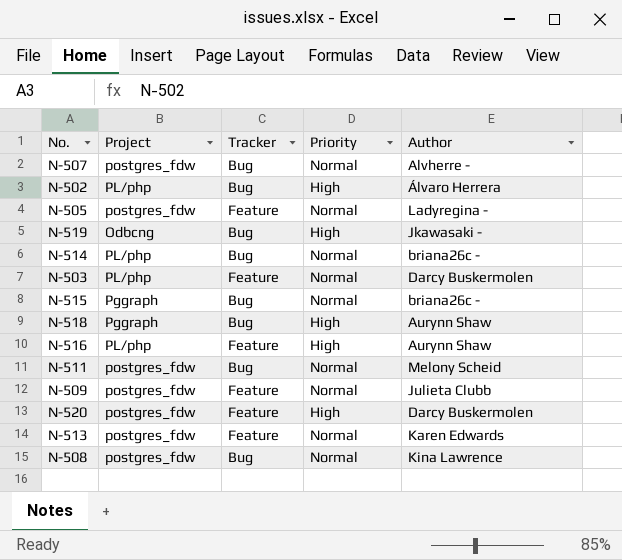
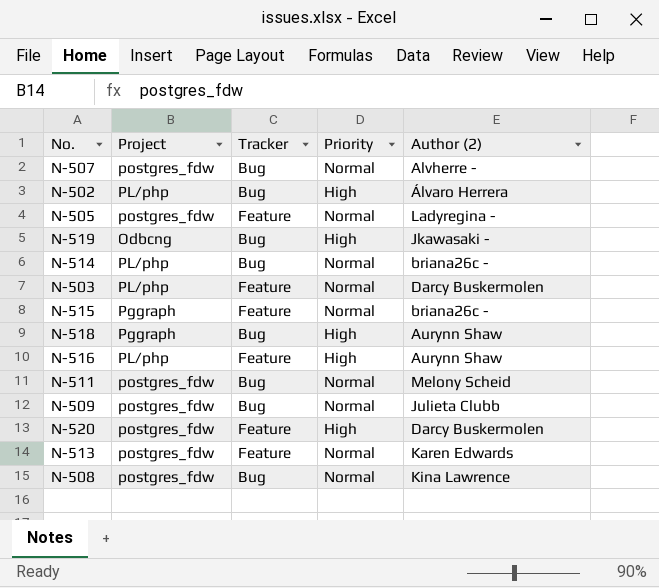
column name: Author -> Author (2)
N-515 | Tracker: Bug -> Feature
N-509 | Tracker: Feature -> Bug

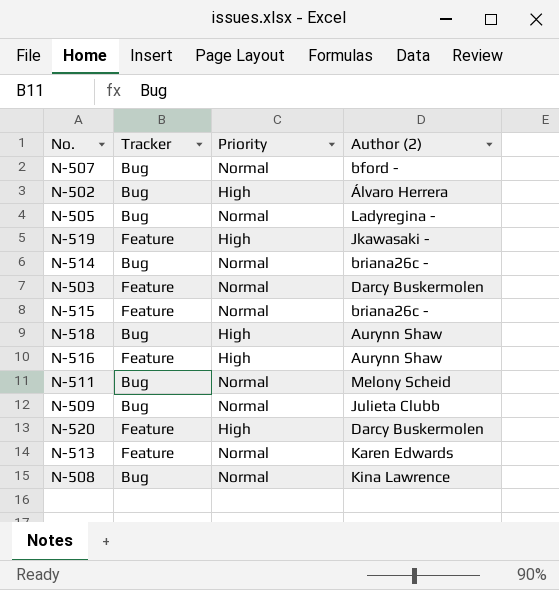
column Project | position: 2 -> none
N-507 | Author (2): Alvherre - -> bford -
N-505 | Tracker: Feature -> Bug
N-519 | Tracker: Bug -> Feature

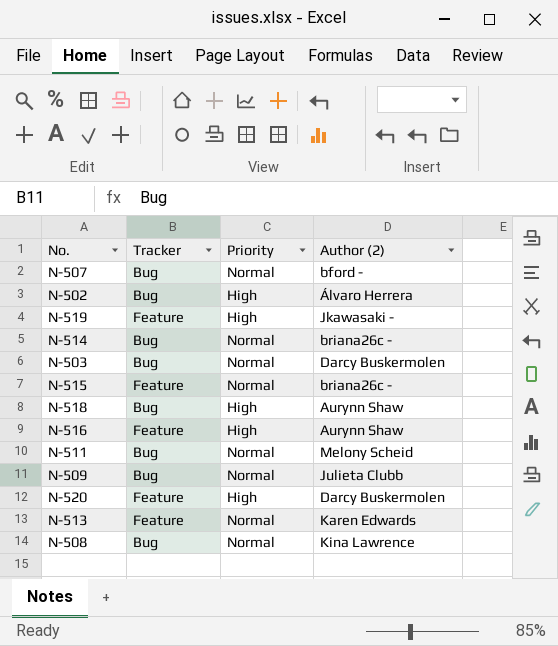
row N-505: Bug | Normal | Ladyregina - -> none
N-503 | Tracker: Feature -> Bug

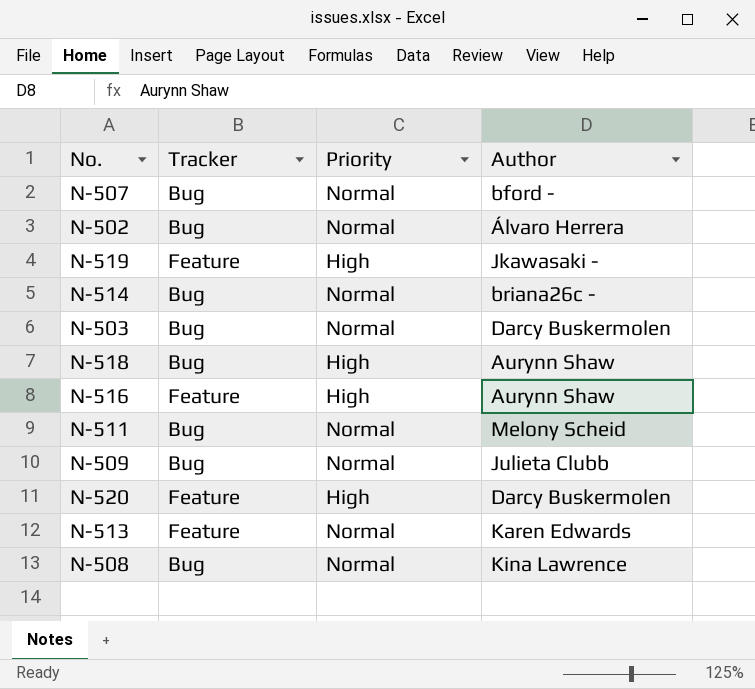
column name: Author (2) -> Author
row N-515: Feature | Normal | briana26c - -> none
N-502 | Priority: High -> Normal

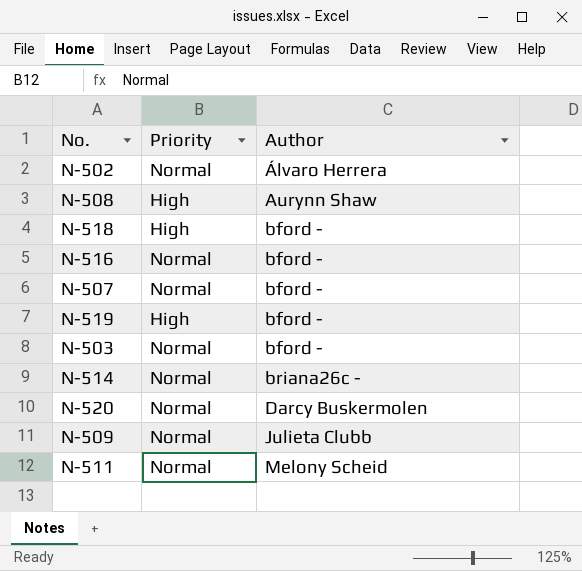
row order: none -> Author ascending
column Tracker | position: 2 -> none
row N-513: Feature | Normal | Karen Edwards -> none
N-508 | Priority: Normal -> High
N-508 | Author: Kina Lawrence -> Aurynn Shaw
N-518 | Author: Aurynn Shaw -> bford -
N-516 | Priority: High -> Normal
N-516 | Author: Aurynn Shaw -> bford -
N-519 | Author: Jkawasaki - -> bford -
N-503 | Author: Darcy Buskermolen -> bford -
N-520 | Priority: High -> Normal

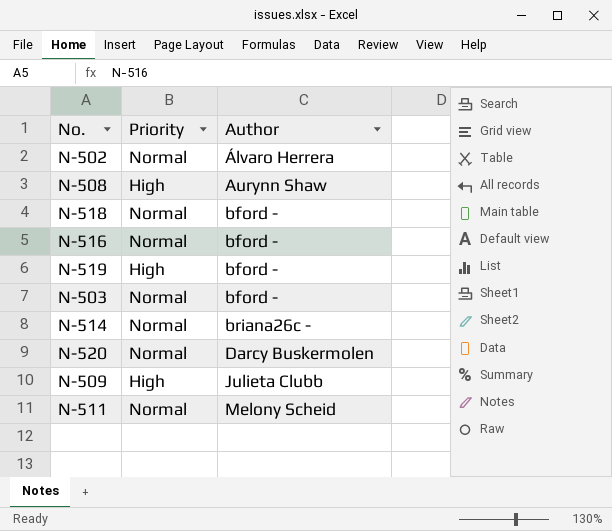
row N-507: Normal | bford - -> none
N-518 | Priority: High -> Normal
N-509 | Priority: Normal -> High

